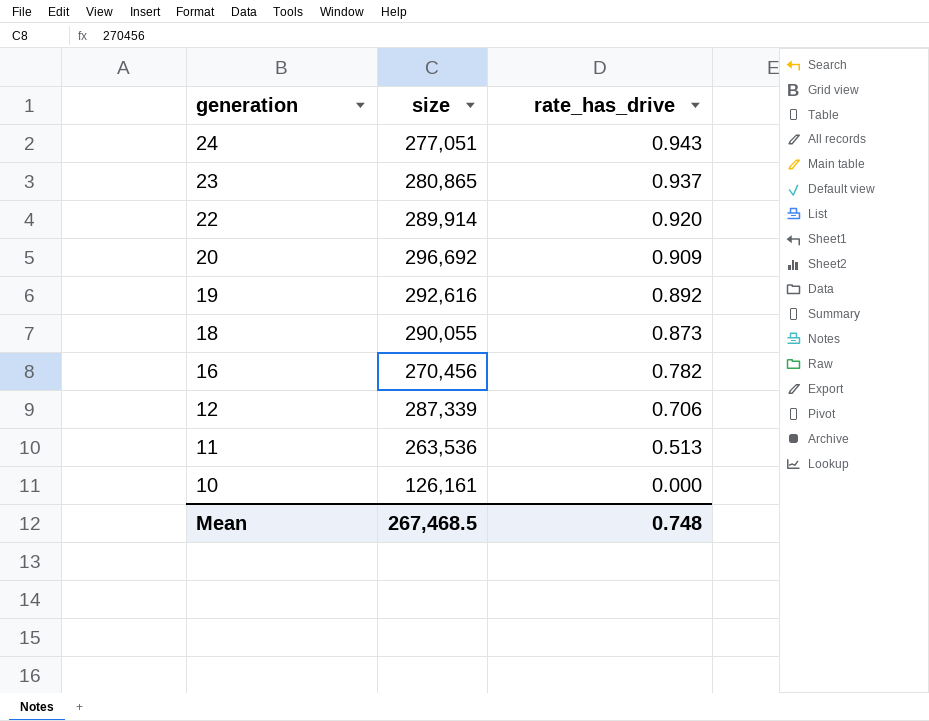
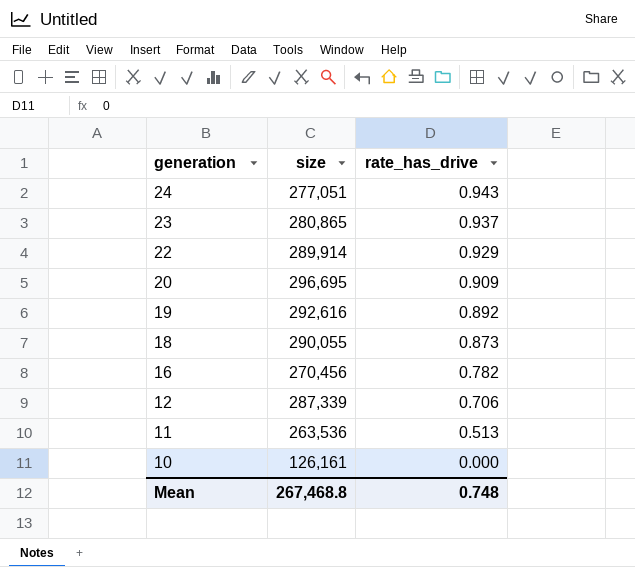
22 | rate_has_drive: 0.920 -> 0.929
20 | size: 296,692 -> 296,695
Mean | size: 267,468.5 -> 267,468.8

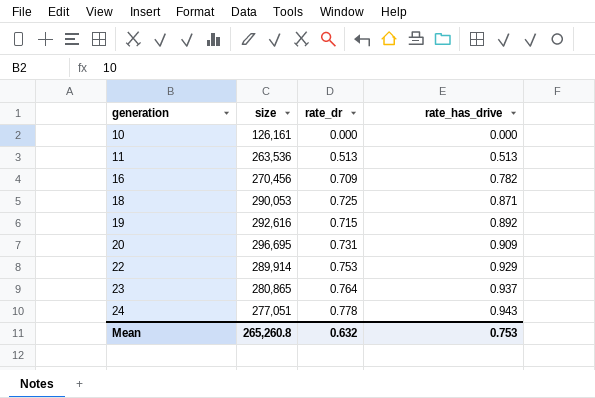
row order: generation descending -> generation ascending
column rate_dr | position: none -> 3
row 12: 287,339 | 0.706 -> none
18 | size: 290,055 -> 290,053
18 | rate_has_drive: 0.873 -> 0.871
Mean | size: 267,468.8 -> 265,260.8
Mean | rate_has_drive: 0.748 -> 0.753

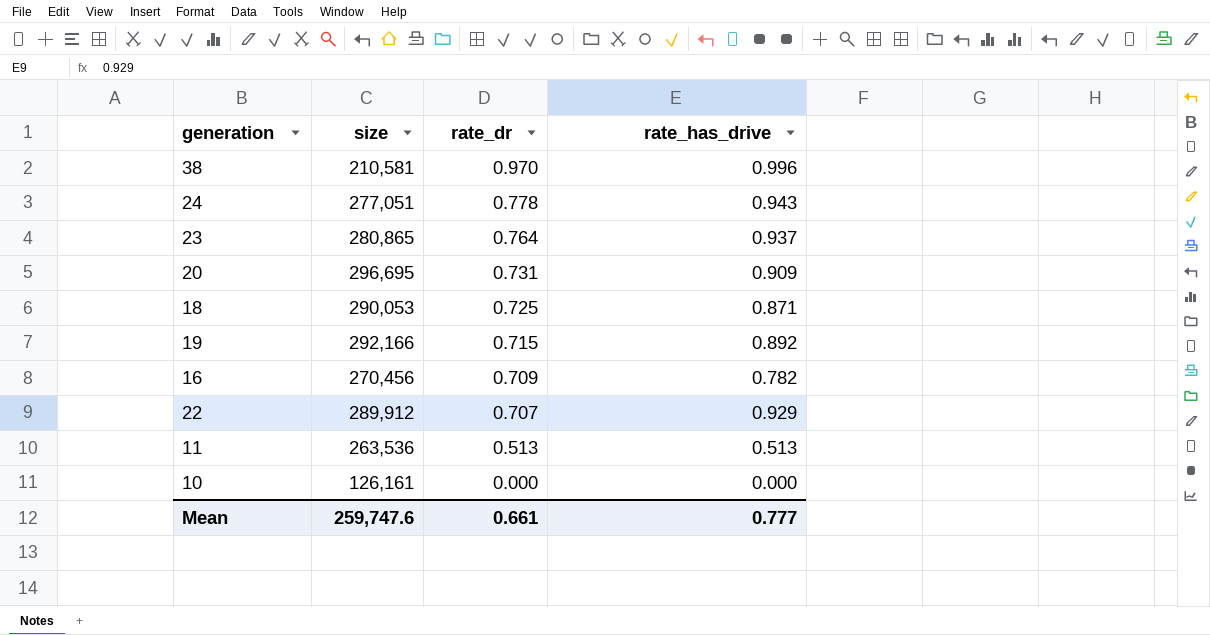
row order: generation ascending -> rate_dr descending
row 38: none -> 210,581 | 0.970 | 0.996
19 | size: 292,616 -> 292,166
22 | size: 289,914 -> 289,912
22 | rate_dr: 0.753 -> 0.707
Mean | size: 265,260.8 -> 259,747.6
Mean | rate_dr: 0.632 -> 0.661
Mean | rate_has_drive: 0.753 -> 0.777

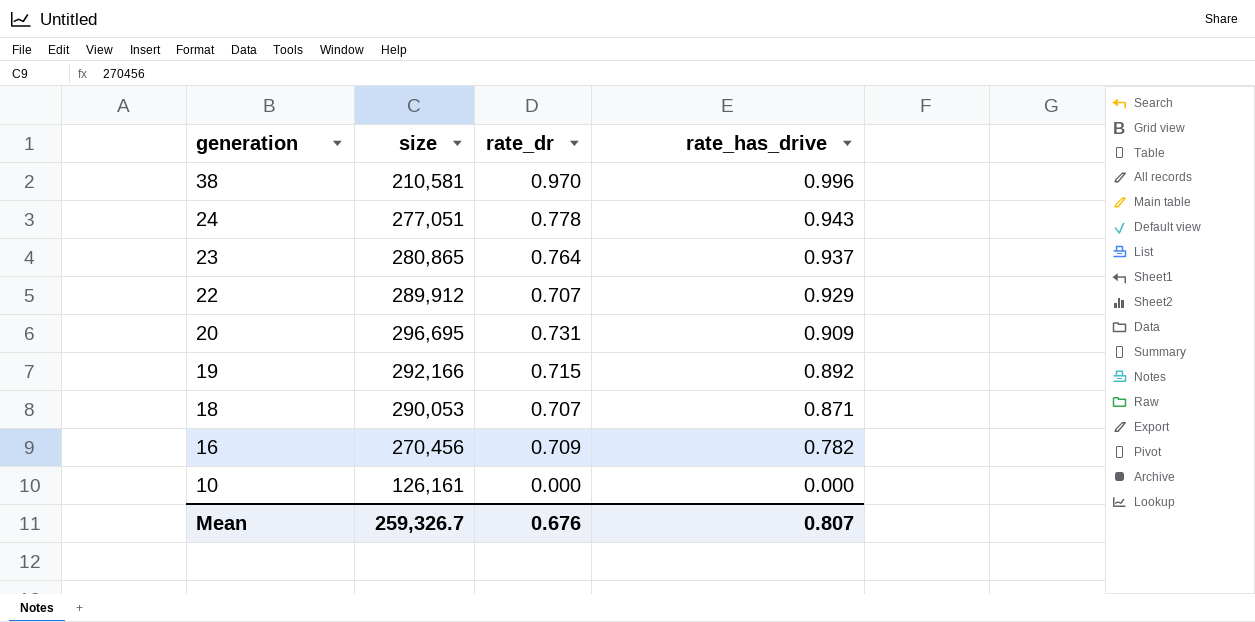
row order: rate_dr descending -> generation descending
row 11: 263,536 | 0.513 | 0.513 -> none
18 | rate_dr: 0.725 -> 0.707
Mean | size: 259,747.6 -> 259,326.7
Mean | rate_dr: 0.661 -> 0.676
Mean | rate_has_drive: 0.777 -> 0.807

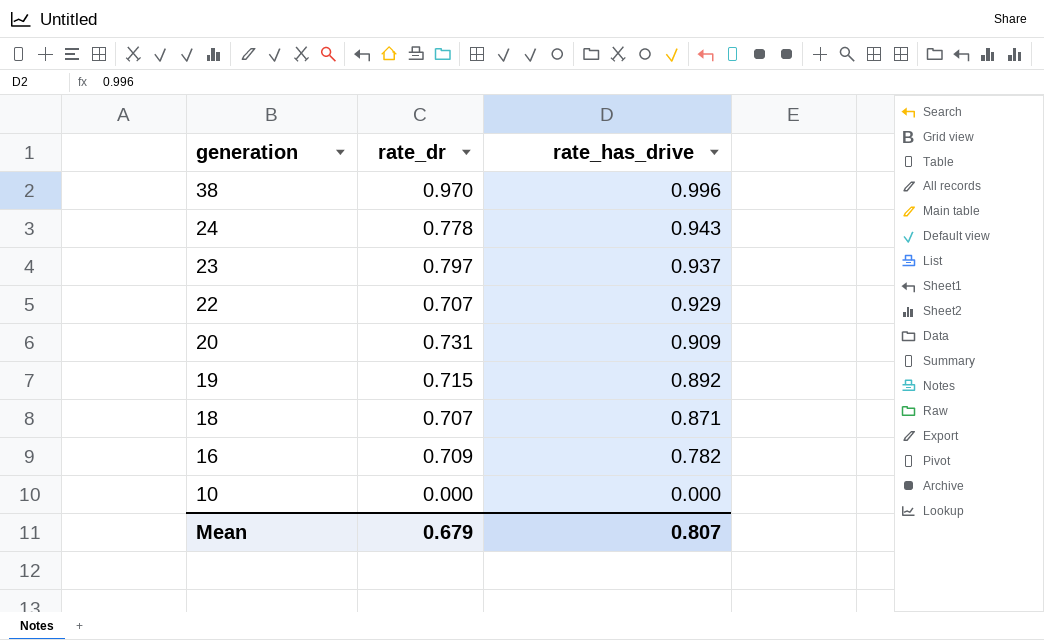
column size | position: 2 -> none
23 | rate_dr: 0.764 -> 0.797
Mean | rate_dr: 0.676 -> 0.679

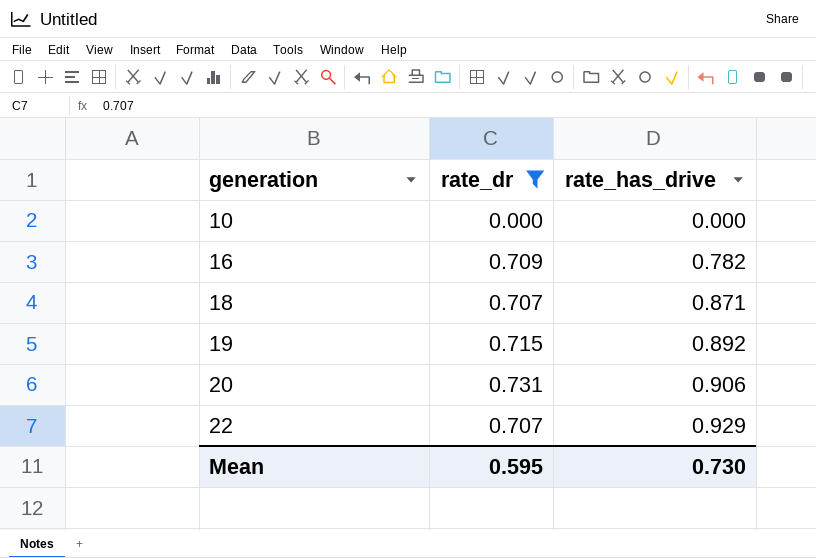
filter: none -> rate_dr <= 0.731
row order: generation descending -> generation ascending
20 | rate_has_drive: 0.909 -> 0.906
Mean | rate_dr: 0.679 -> 0.595
Mean | rate_has_drive: 0.807 -> 0.730

